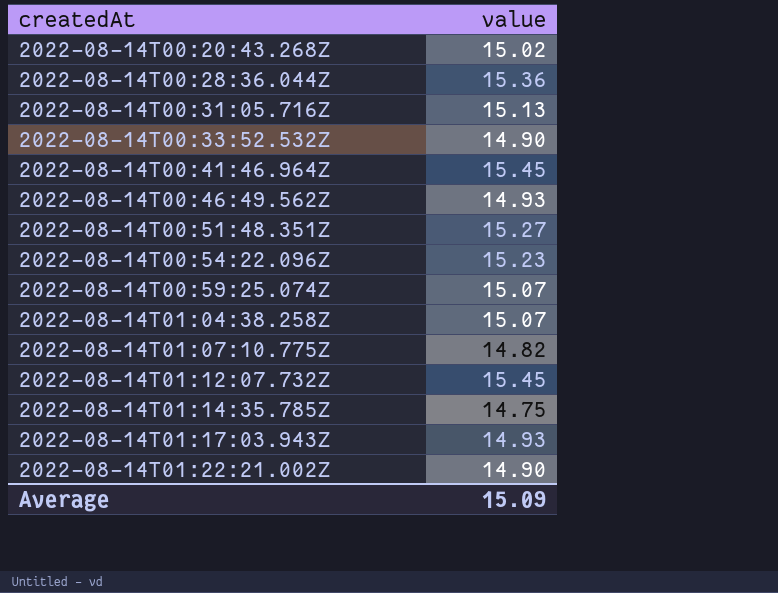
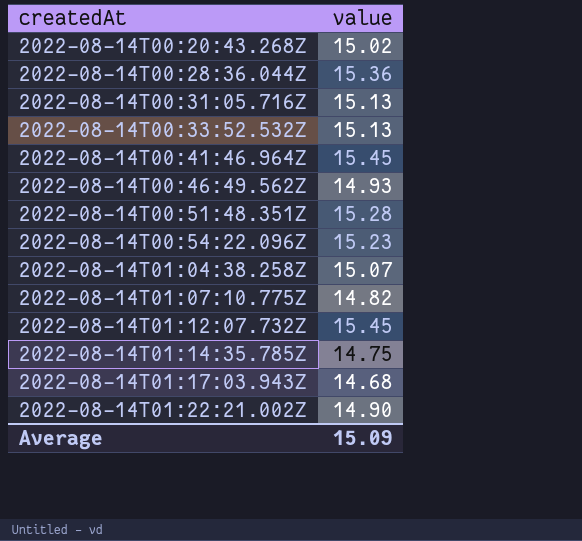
row 2022-08-14T00:59:25.074Z: 15.07 -> none
2022-08-14T00:33:52.532Z | value: 14.90 -> 15.13
2022-08-14T00:51:48.351Z | value: 15.27 -> 15.28
2022-08-14T01:17:03.943Z | value: 14.93 -> 14.68

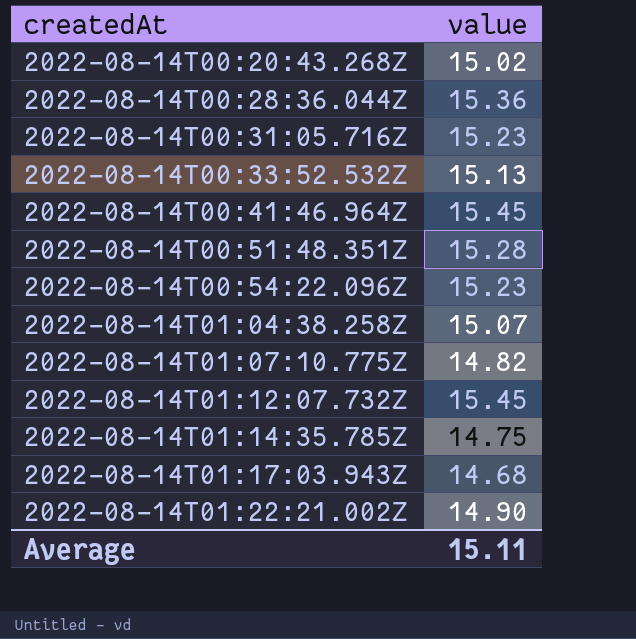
row 2022-08-14T00:46:49.562Z: 14.93 -> none
2022-08-14T00:31:05.716Z | value: 15.13 -> 15.23
Average | value: 15.09 -> 15.11

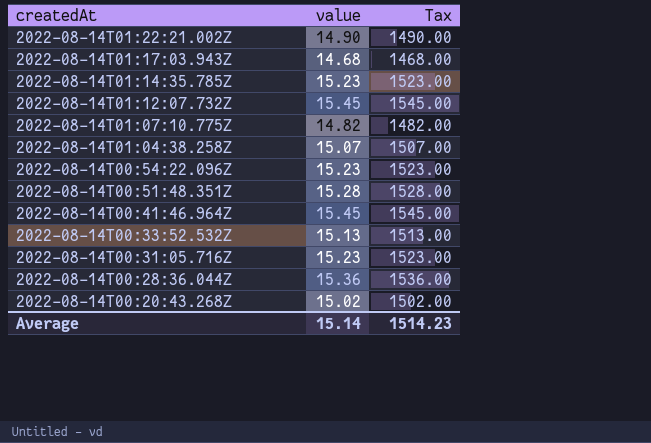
row order: createdAt ascending -> createdAt descending
column Tax | formula: none -> [value] * 100
2022-08-14T01:14:35.785Z | value: 14.75 -> 15.23
Average | value: 15.11 -> 15.14

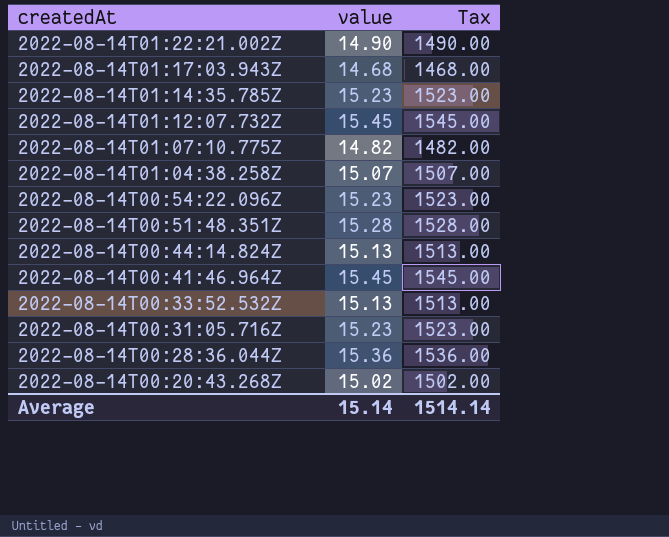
row 2022-08-14T00:44:14.824Z: none -> 15.13 | 1513.00
Average | Tax: 1514.23 -> 1514.14

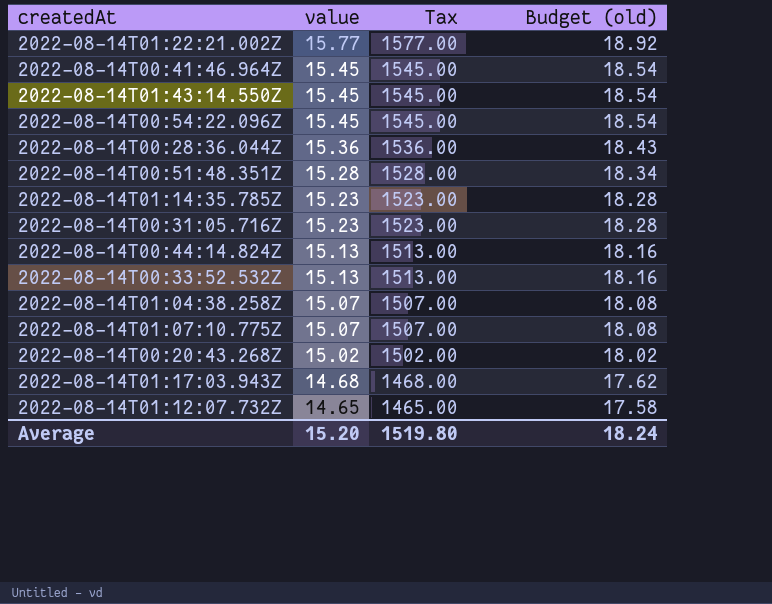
row order: createdAt descending -> value descending
column Budget (old) | formula: none -> [value] * 1.2
2022-08-14T01:22:21.002Z | value: 14.90 -> 15.77
2022-08-14T01:22:21.002Z | Tax: 1490.00 -> 1577.00
row 2022-08-14T01:43:14.550Z: none -> 15.45 | 1545.00 | 18.54
2022-08-14T00:54:22.096Z | value: 15.23 -> 15.45
2022-08-14T00:54:22.096Z | Tax: 1523.00 -> 1545.00
2022-08-14T01:07:10.775Z | value: 14.82 -> 15.07
2022-08-14T01:07:10.775Z | Tax: 1482.00 -> 1507.00
2022-08-14T01:12:07.732Z | value: 15.45 -> 14.65
2022-08-14T01:12:07.732Z | Tax: 1545.00 -> 1465.00
Average | value: 15.14 -> 15.20
Average | Tax: 1514.14 -> 1519.80

